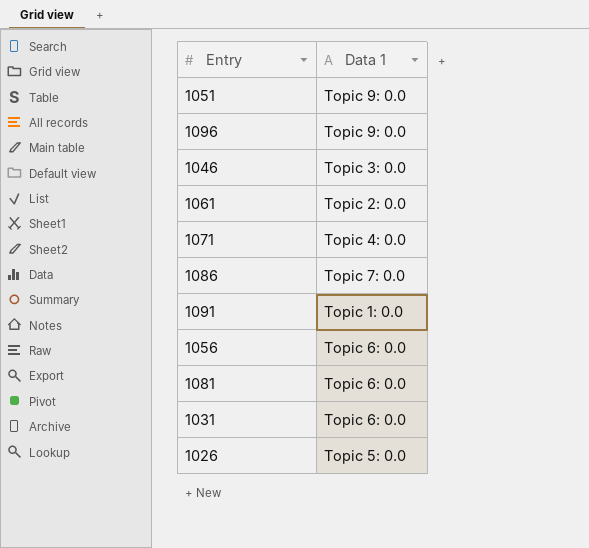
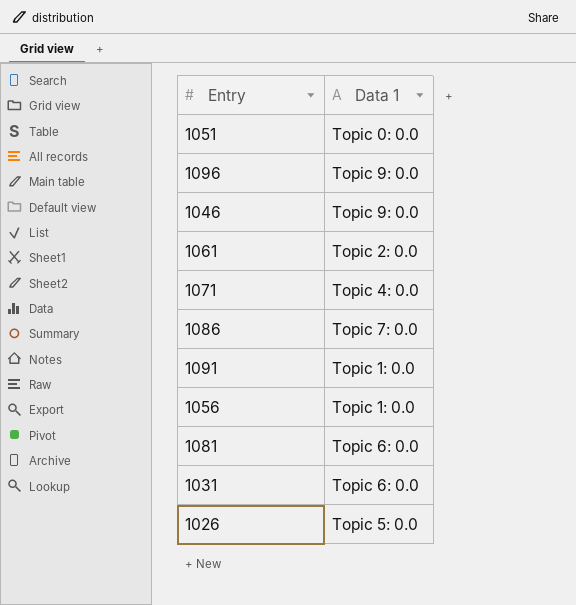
1051 | Data 1: Topic 9: 0.0 -> Topic 0: 0.0
1046 | Data 1: Topic 3: 0.0 -> Topic 9: 0.0
1056 | Data 1: Topic 6: 0.0 -> Topic 1: 0.0

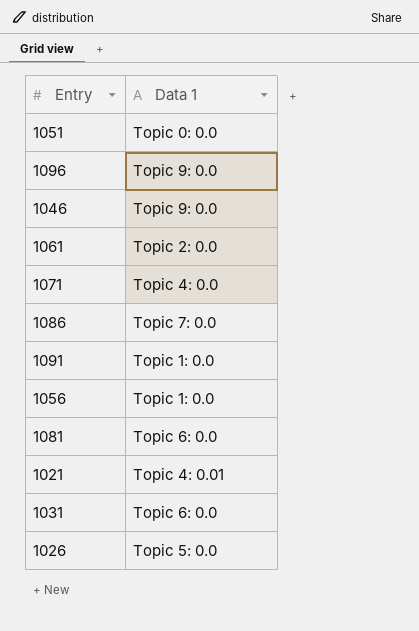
row 1021: none -> Topic 4: 0.01

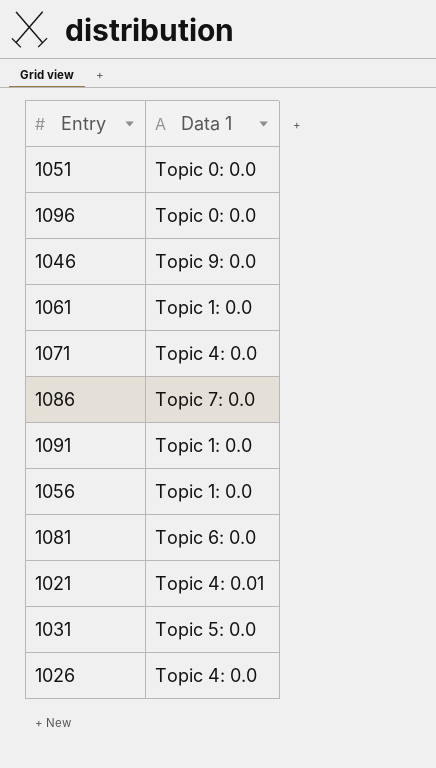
1096 | Data 1: Topic 9: 0.0 -> Topic 0: 0.0
1061 | Data 1: Topic 2: 0.0 -> Topic 1: 0.0
1031 | Data 1: Topic 6: 0.0 -> Topic 5: 0.0
1026 | Data 1: Topic 5: 0.0 -> Topic 4: 0.0

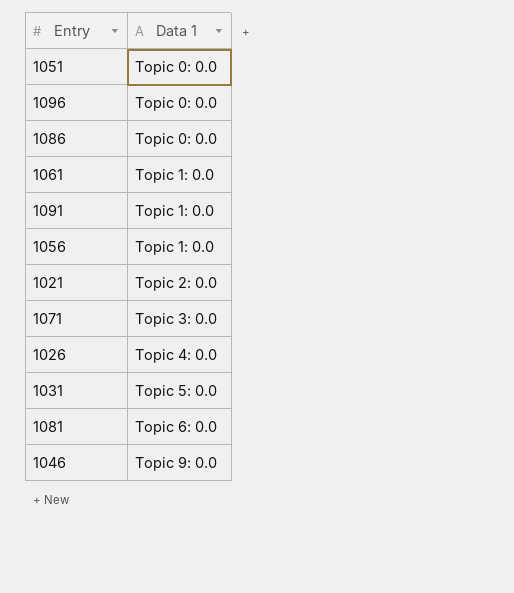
row order: none -> Data 1 ascending
1086 | Data 1: Topic 7: 0.0 -> Topic 0: 0.0
1021 | Data 1: Topic 4: 0.01 -> Topic 2: 0.0
1071 | Data 1: Topic 4: 0.0 -> Topic 3: 0.0

